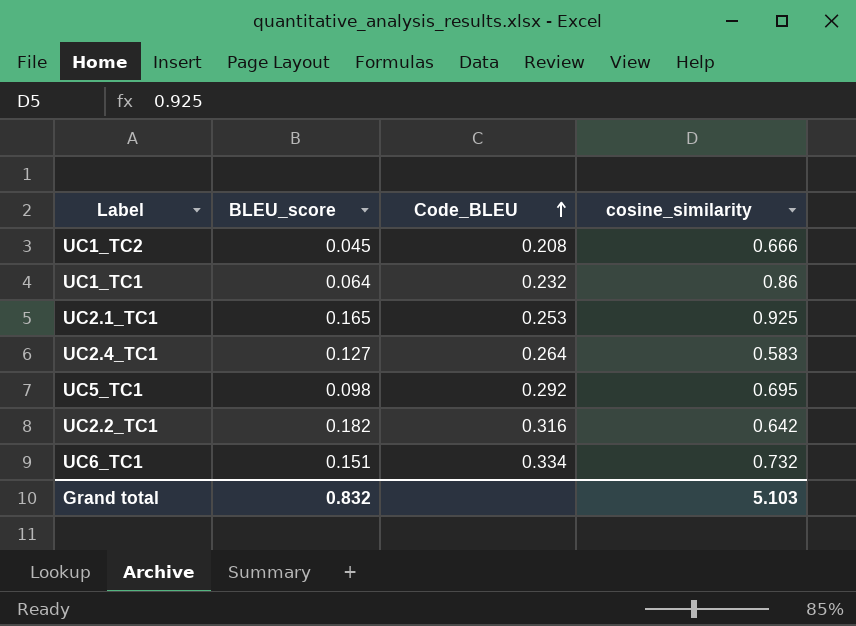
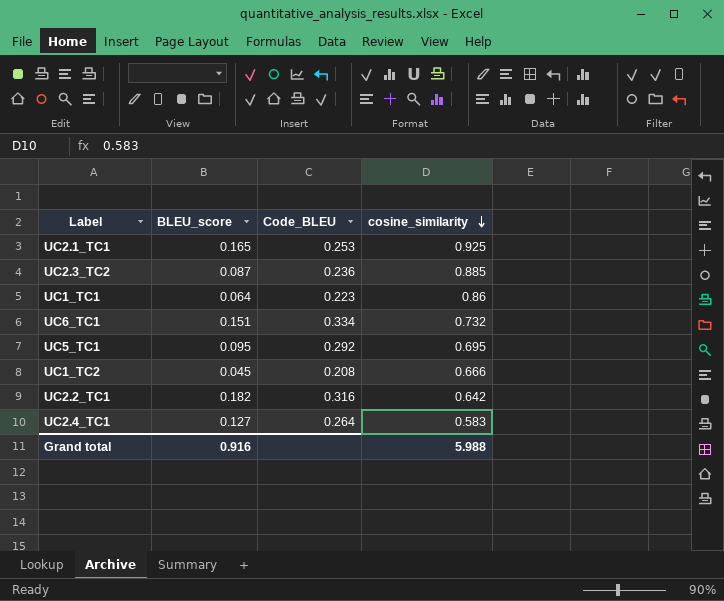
row order: Code_BLEU ascending -> cosine_similarity descending
row UC2.3_TC2: none -> 0.087 | 0.236 | 0.885
UC1_TC1 | Code_BLEU: 0.232 -> 0.223
UC5_TC1 | BLEU_score: 0.098 -> 0.095
Grand total | BLEU_score: 0.832 -> 0.916
Grand total | cosine_similarity: 5.103 -> 5.988

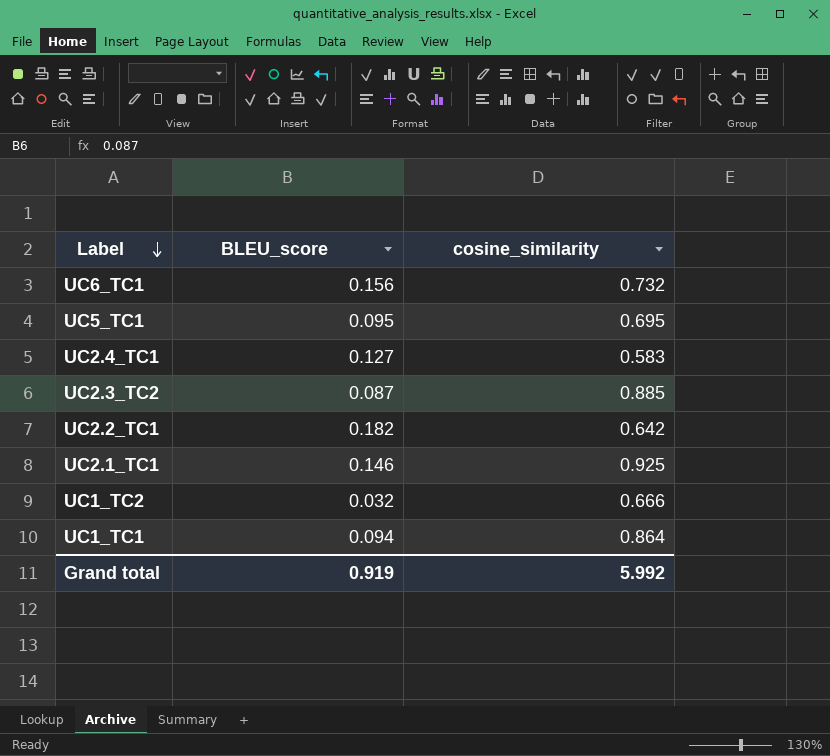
row order: cosine_similarity descending -> Label descending
column Code_BLEU | position: 3 -> none
UC6_TC1 | BLEU_score: 0.151 -> 0.156
UC2.1_TC1 | BLEU_score: 0.165 -> 0.146
UC1_TC2 | BLEU_score: 0.045 -> 0.032
UC1_TC1 | BLEU_score: 0.064 -> 0.094
UC1_TC1 | cosine_similarity: 0.86 -> 0.864
Grand total | BLEU_score: 0.916 -> 0.919
Grand total | cosine_similarity: 5.988 -> 5.992

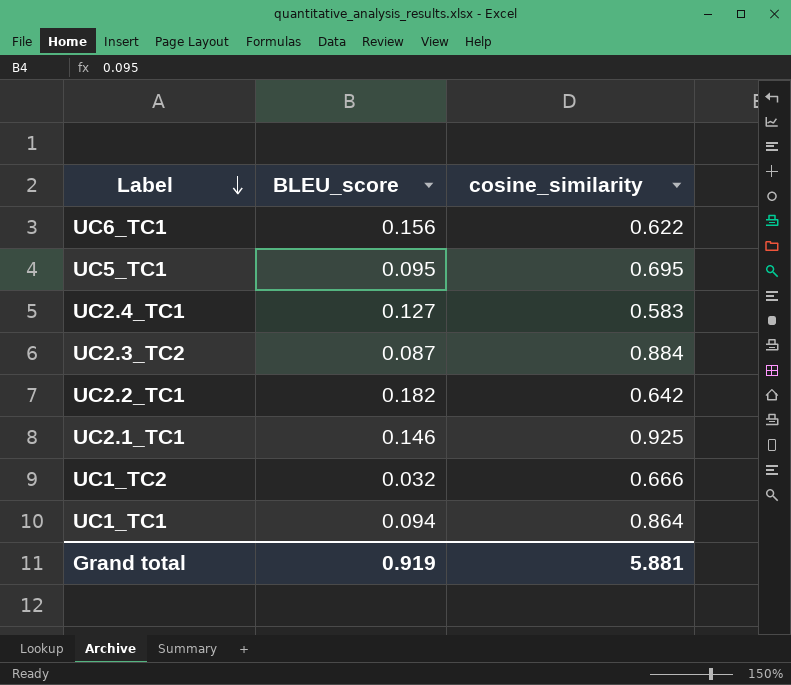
UC6_TC1 | cosine_similarity: 0.732 -> 0.622
UC2.3_TC2 | cosine_similarity: 0.885 -> 0.884
Grand total | cosine_similarity: 5.992 -> 5.881

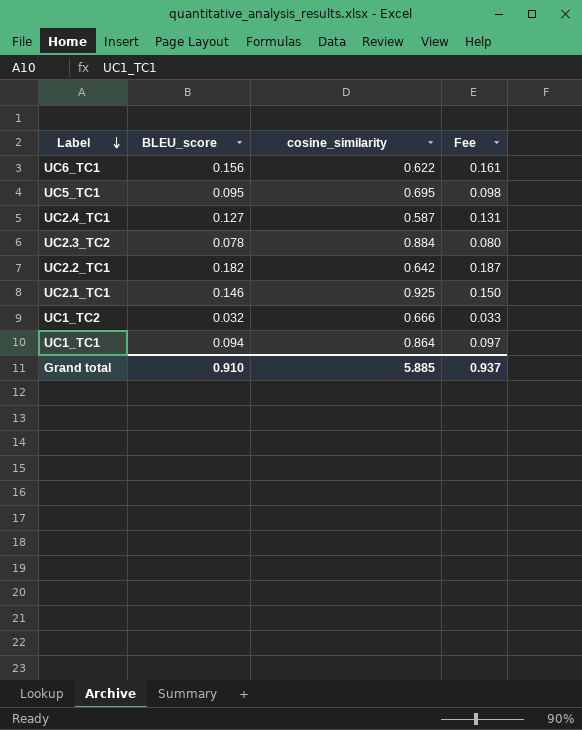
column Fee | formula: none -> [BLEU_score] * 1.03
UC2.4_TC1 | cosine_similarity: 0.583 -> 0.587
UC2.3_TC2 | BLEU_score: 0.087 -> 0.078
Grand total | BLEU_score: 0.919 -> 0.910
Grand total | cosine_similarity: 5.881 -> 5.885

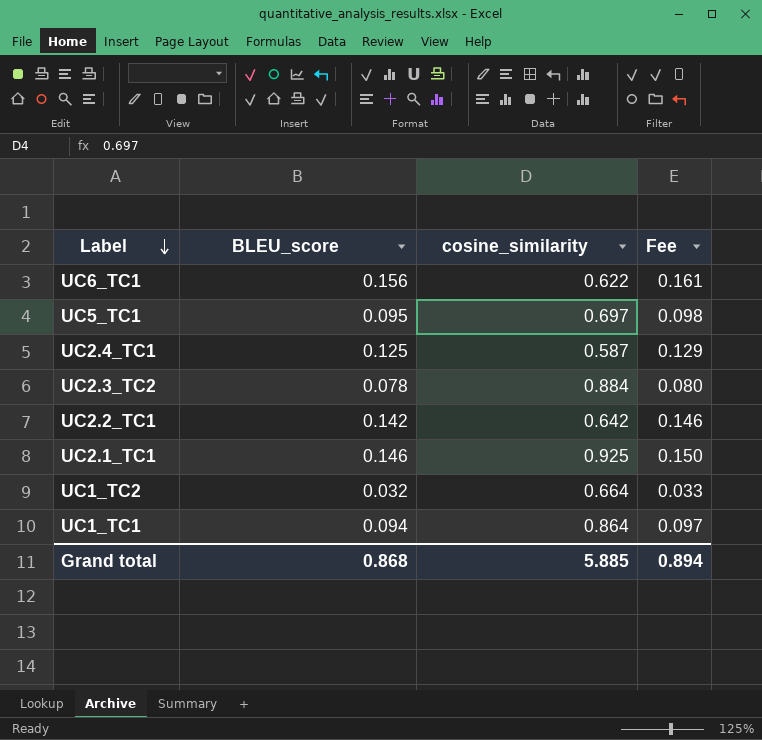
UC5_TC1 | cosine_similarity: 0.695 -> 0.697
UC2.4_TC1 | BLEU_score: 0.127 -> 0.125
UC2.4_TC1 | Fee: 0.131 -> 0.129
UC2.2_TC1 | BLEU_score: 0.182 -> 0.142
UC2.2_TC1 | Fee: 0.187 -> 0.146
UC1_TC2 | cosine_similarity: 0.666 -> 0.664
Grand total | BLEU_score: 0.910 -> 0.868
Grand total | Fee: 0.937 -> 0.894

